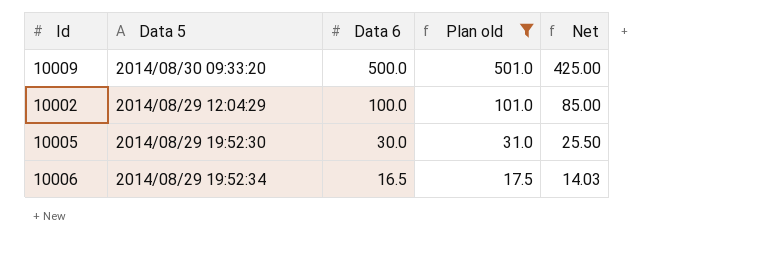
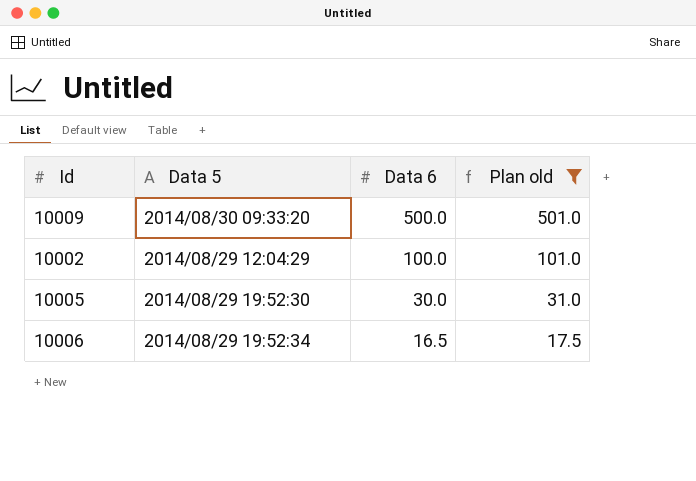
column Net | formula: [Data 6] * 0.85 -> none

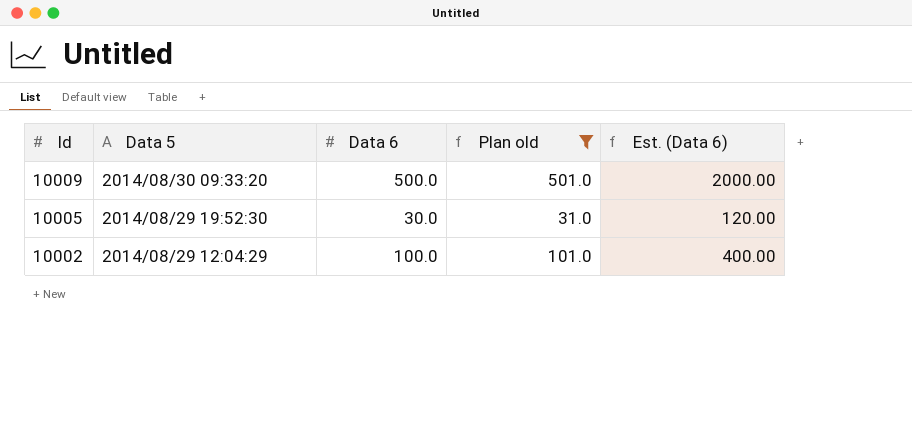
row order: Data 6 descending -> Id descending
column Est. (Data 6) | formula: none -> [Data 6] * 4
row 10006: 2014/08/29 19:52:34 | 16.5 | 17.5 -> none

